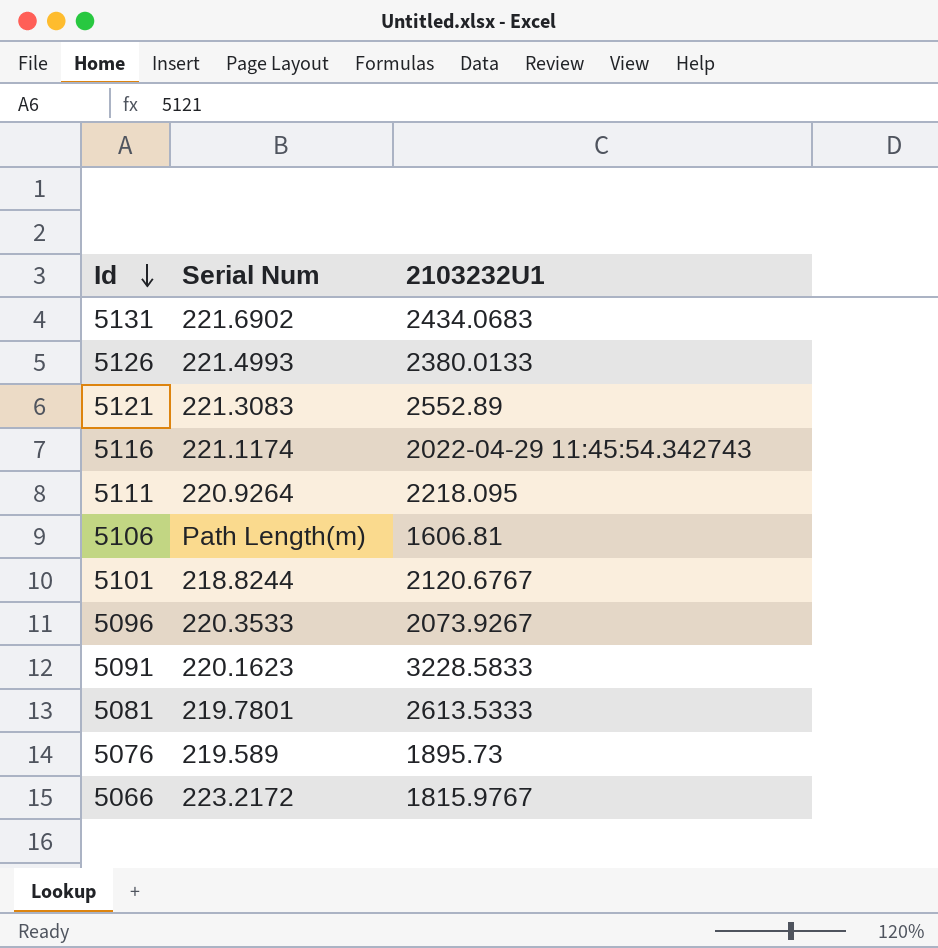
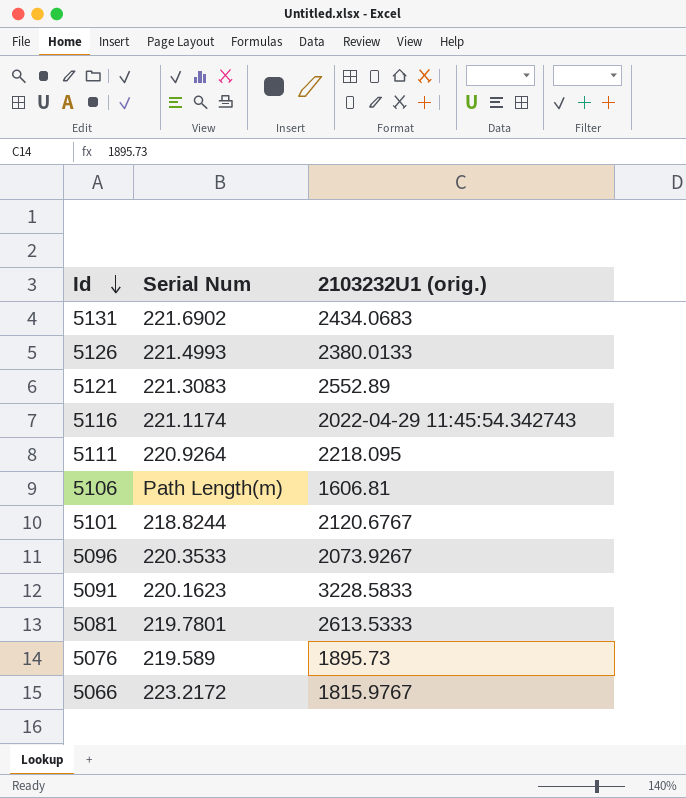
column name: 2103232U1 -> 2103232U1 (orig.)

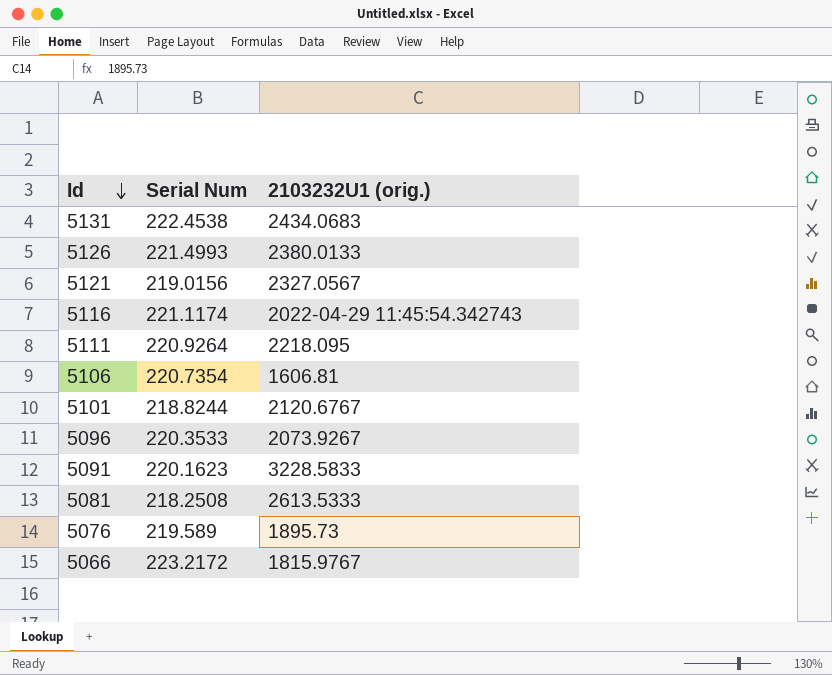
5131 | Serial Num: 221.6902 -> 222.4538
5121 | Serial Num: 221.3083 -> 219.0156
5121 | 2103232U1 (orig.): 2552.89 -> 2327.0567
5106 | Serial Num: Path Length(m) -> 220.7354
5081 | Serial Num: 219.7801 -> 218.2508

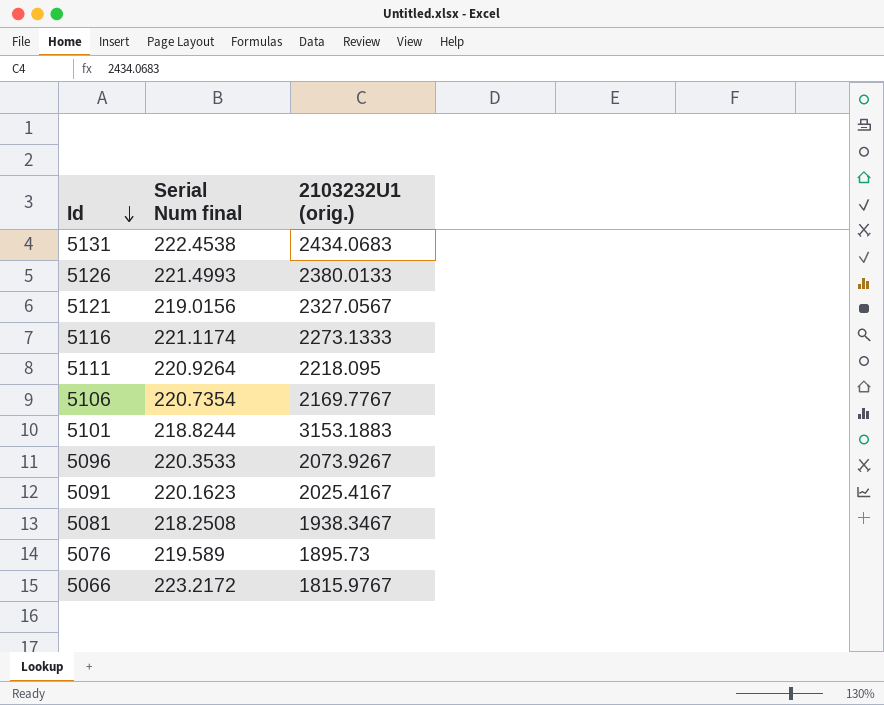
column name: Serial Num -> Serial Num final
5116 | 2103232U1 (orig.): 2022-04-29 11:45:54.342743 -> 2273.1333
5106 | 2103232U1 (orig.): 1606.81 -> 2169.7767
5101 | 2103232U1 (orig.): 2120.6767 -> 3153.1883
5091 | 2103232U1 (orig.): 3228.5833 -> 2025.4167
5081 | 2103232U1 (orig.): 2613.5333 -> 1938.3467

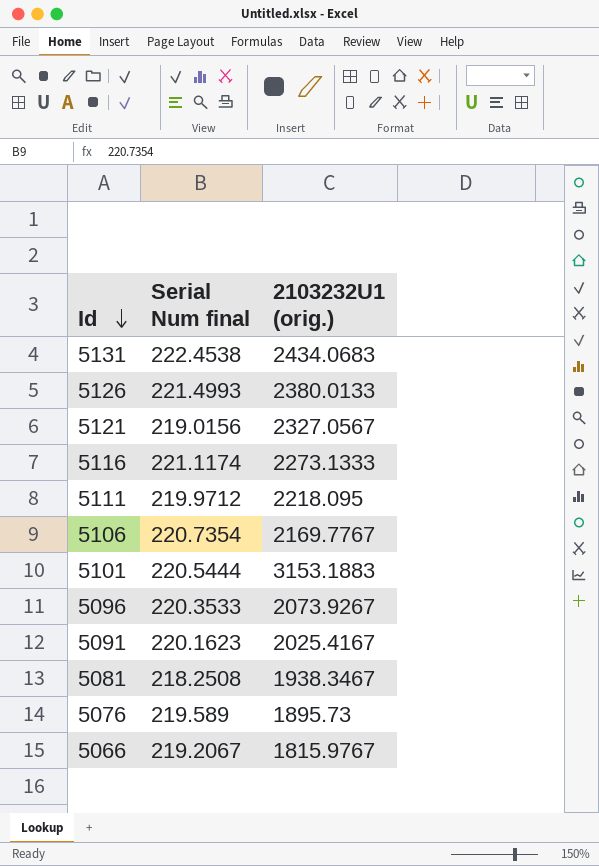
5111 | Serial Num final: 220.9264 -> 219.9712
5101 | Serial Num final: 218.8244 -> 220.5444
5066 | Serial Num final: 223.2172 -> 219.2067

